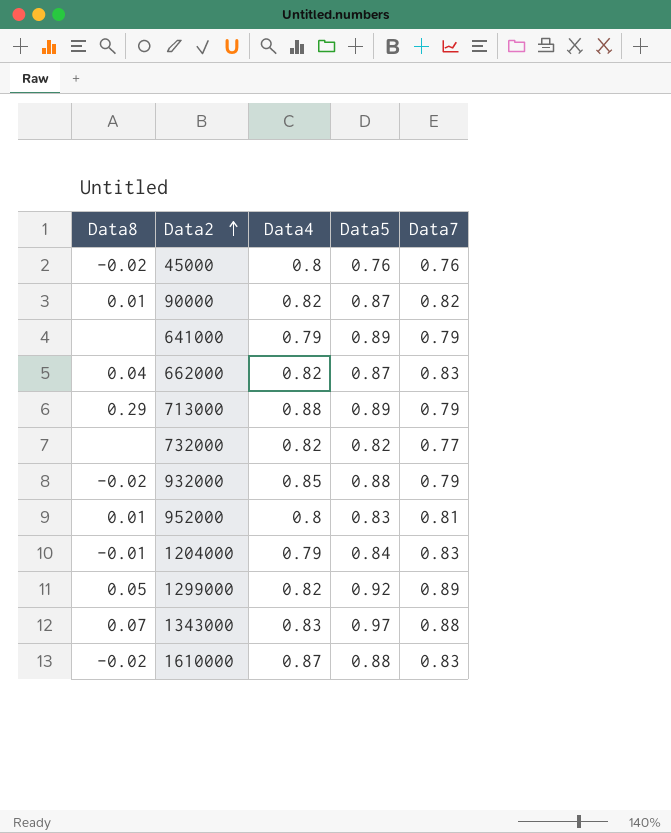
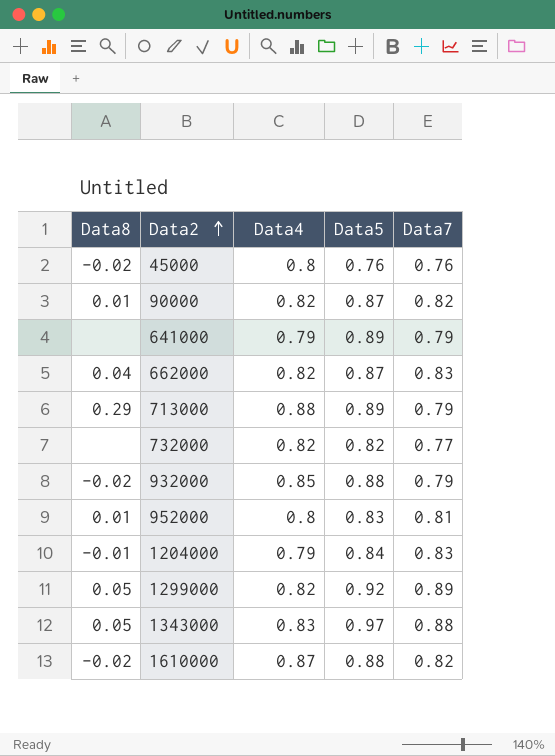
1343000 | Data8: 0.07 -> 0.05
1610000 | Data7: 0.83 -> 0.82

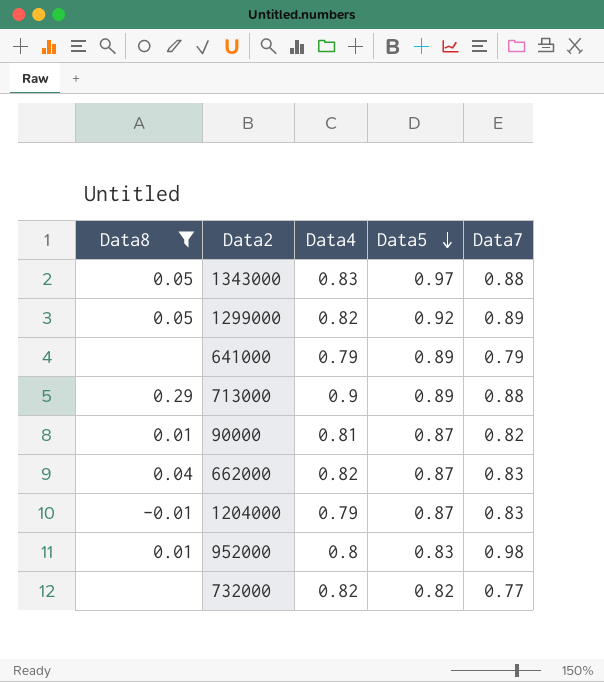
filter: none -> Data8 != -0.02
row order: Data2 ascending -> Data5 descending
713000 | Data4: 0.88 -> 0.9
713000 | Data7: 0.79 -> 0.88
90000 | Data4: 0.82 -> 0.81
1204000 | Data5: 0.84 -> 0.87
952000 | Data7: 0.81 -> 0.98

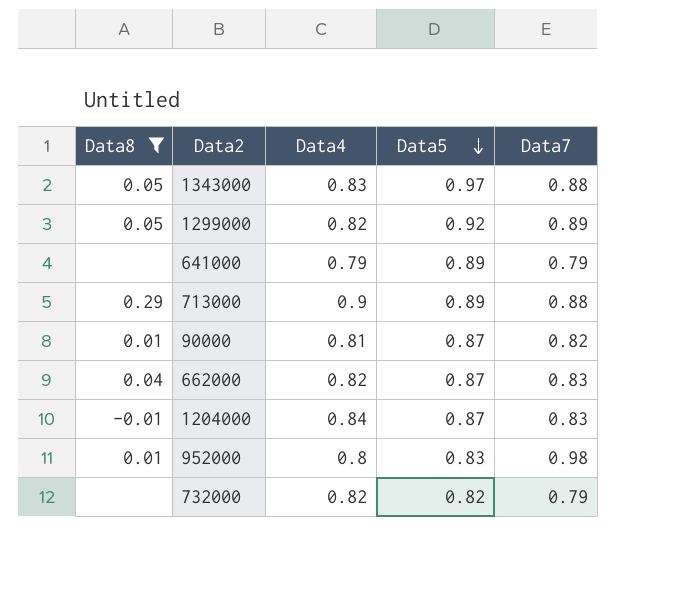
1204000 | Data4: 0.79 -> 0.84
732000 | Data7: 0.77 -> 0.79

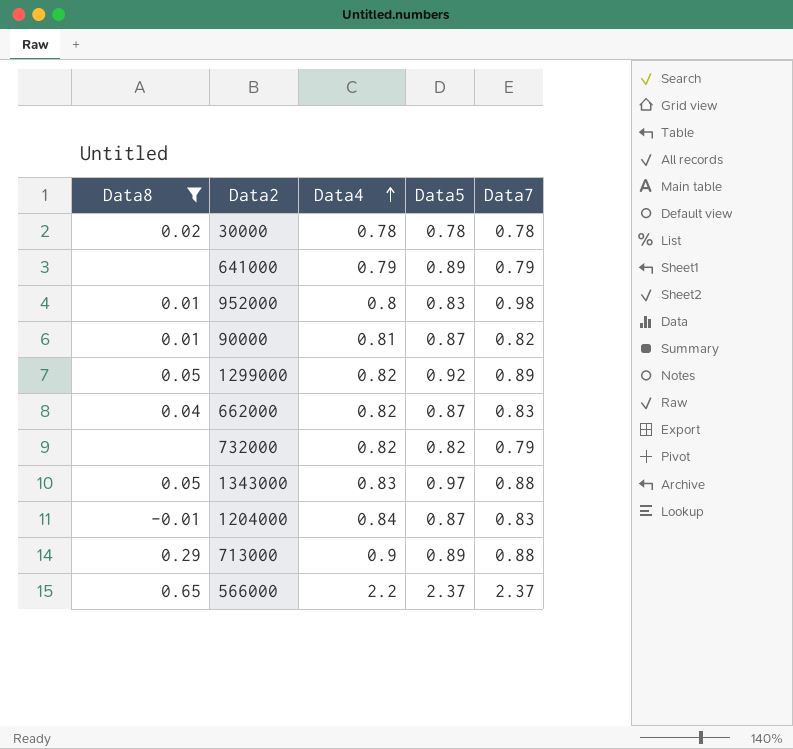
row order: Data5 descending -> Data4 ascending
row 30000: none -> 0.02 | 0.78 | 0.78 | 0.78
row 566000: none -> 0.65 | 2.2 | 2.37 | 2.37

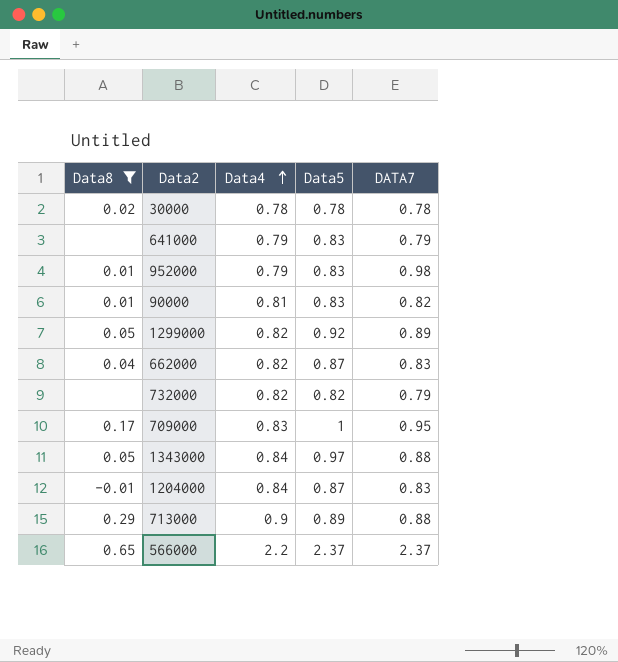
column name: Data7 -> DATA7
641000 | Data5: 0.89 -> 0.83
952000 | Data4: 0.8 -> 0.79
90000 | Data5: 0.87 -> 0.83
row 709000: none -> 0.17 | 0.83 | 1 | 0.95
1343000 | Data4: 0.83 -> 0.84

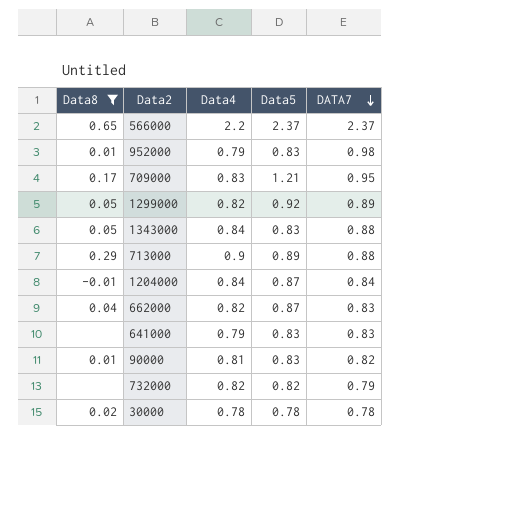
row order: Data4 ascending -> DATA7 descending
709000 | Data5: 1 -> 1.21
1343000 | Data5: 0.97 -> 0.83
1204000 | DATA7: 0.83 -> 0.84
641000 | DATA7: 0.79 -> 0.83

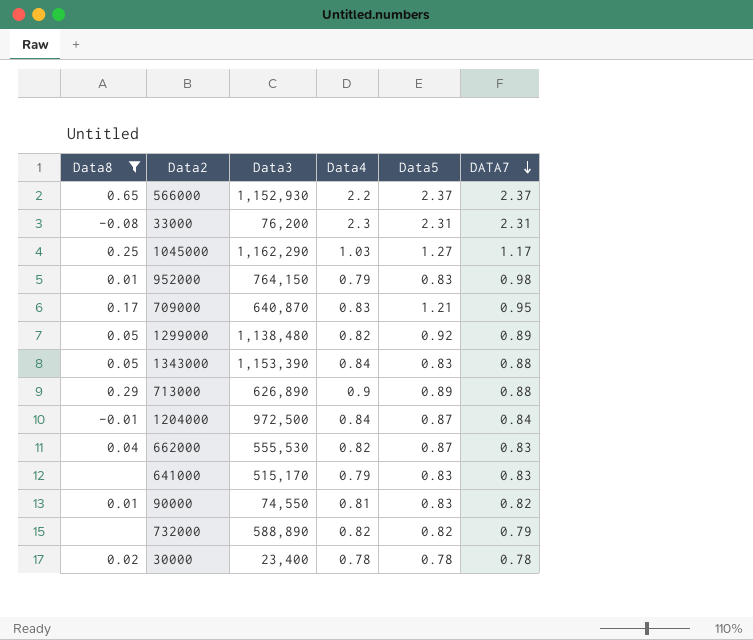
column Data3 | position: none -> 3
row 33000: none -> -0.08 | 76,200 | 2.3 | 2.31 | 2.31
row 1045000: none -> 0.25 | 1,162,290 | 1.03 | 1.27 | 1.17

